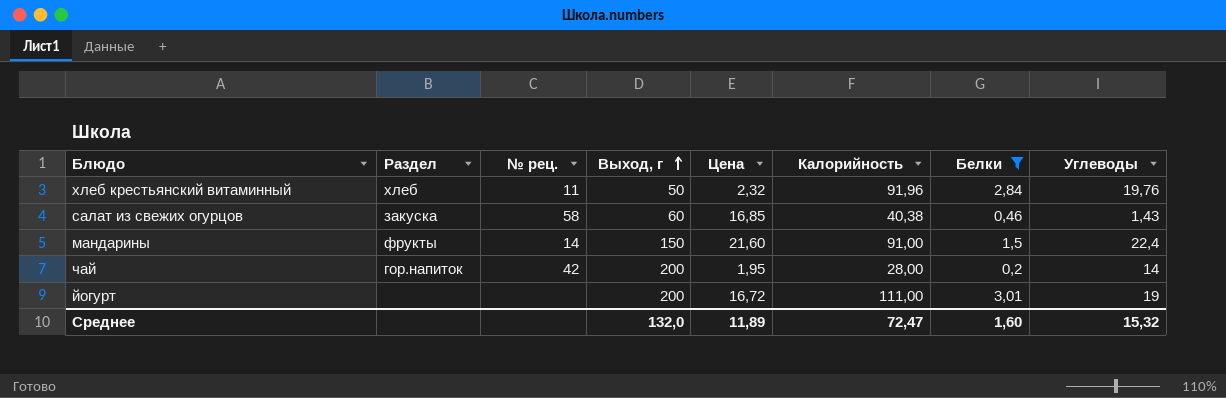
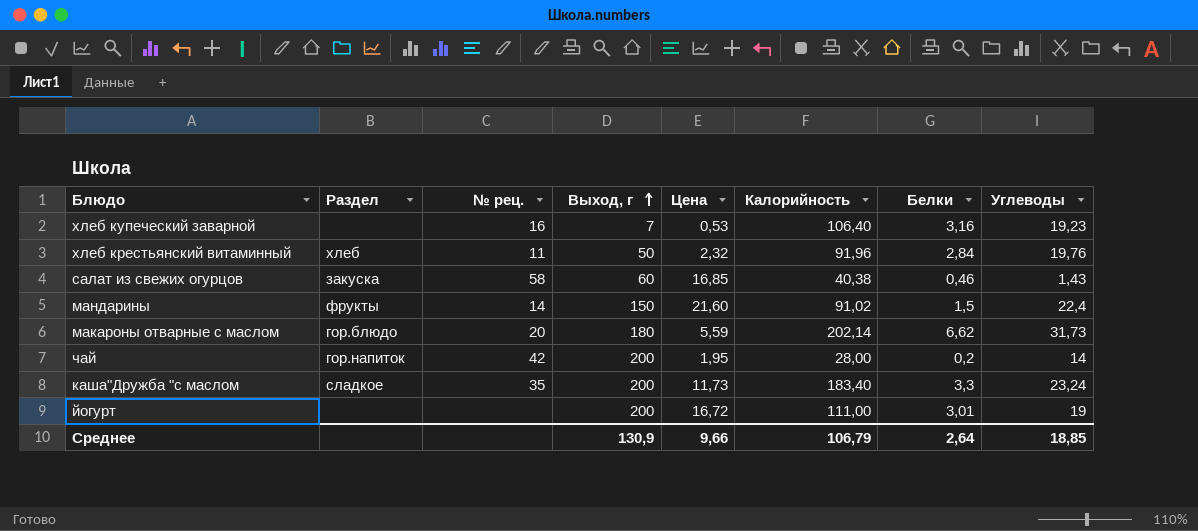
filter: Белки <= 3,01 -> none
мандарины | Калорийность: 91,00 -> 91,02
Среднее | Выход, г: 132,0 -> 130,9
Среднее | Цена: 11,89 -> 9,66
Среднее | Калорийность: 72,47 -> 106,79
Среднее | Белки: 1,60 -> 2,64
Среднее | Углеводы: 15,32 -> 18,85

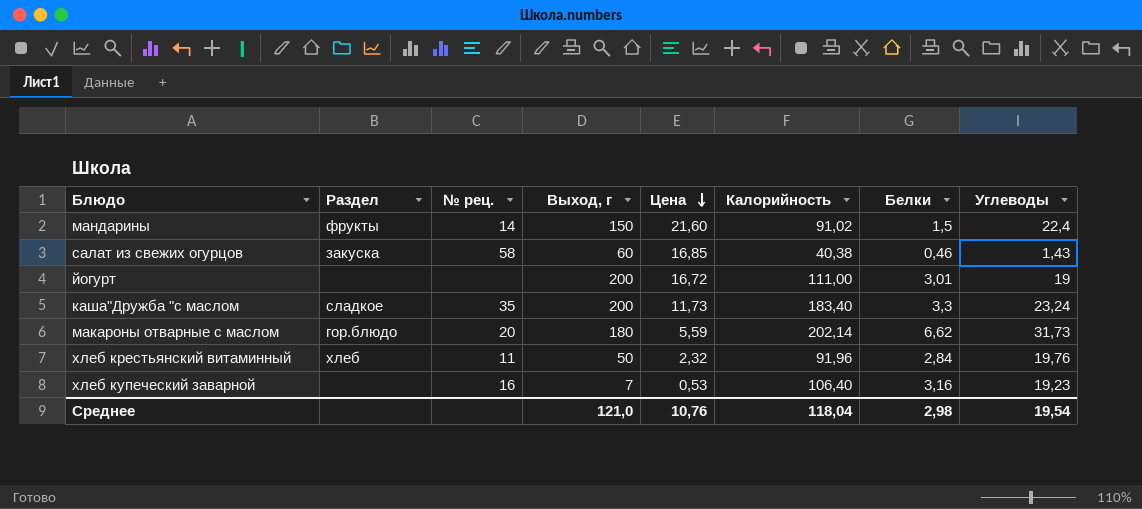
row order: Выход, г ascending -> Цена descending
row чай: гор.напиток | 42 | 200 | 1,95 | 28,00 | 0,2 | 14 -> none
Среднее | Выход, г: 130,9 -> 121,0
Среднее | Цена: 9,66 -> 10,76
Среднее | Калорийность: 106,79 -> 118,04
Среднее | Белки: 2,64 -> 2,98
Среднее | Углеводы: 18,85 -> 19,54

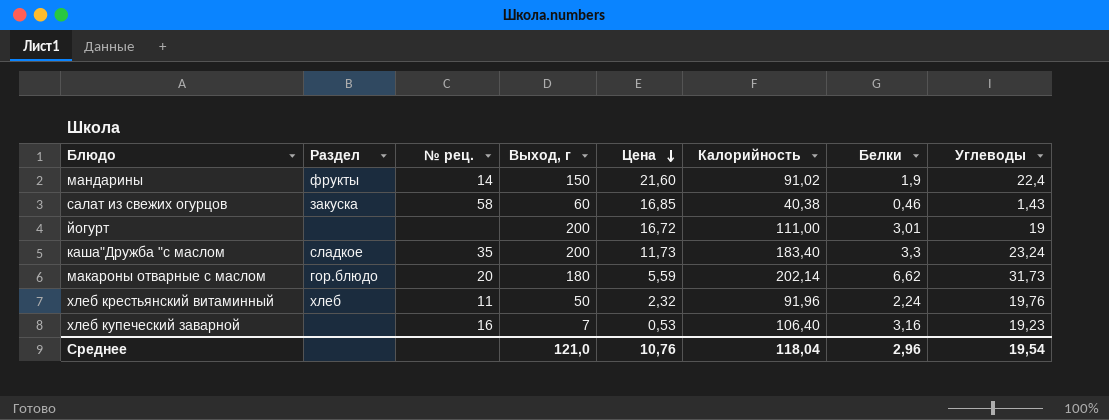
мандарины | Белки: 1,5 -> 1,9
хлеб крестьянский витаминный | Белки: 2,84 -> 2,24
Среднее | Белки: 2,98 -> 2,96

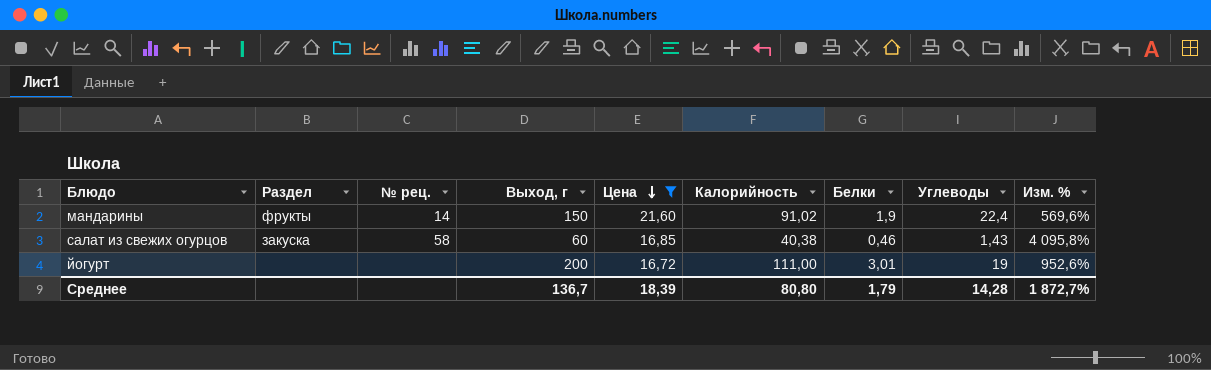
filter: none -> Цена >= 16,72
column Изм. % | formula: none -> ([Выход, г] - [Углеводы]) / [Углеводы]
Среднее | Выход, г: 121,0 -> 136,7
Среднее | Цена: 10,76 -> 18,39
Среднее | Калорийность: 118,04 -> 80,80
Среднее | Белки: 2,96 -> 1,79
Среднее | Углеводы: 19,54 -> 14,28

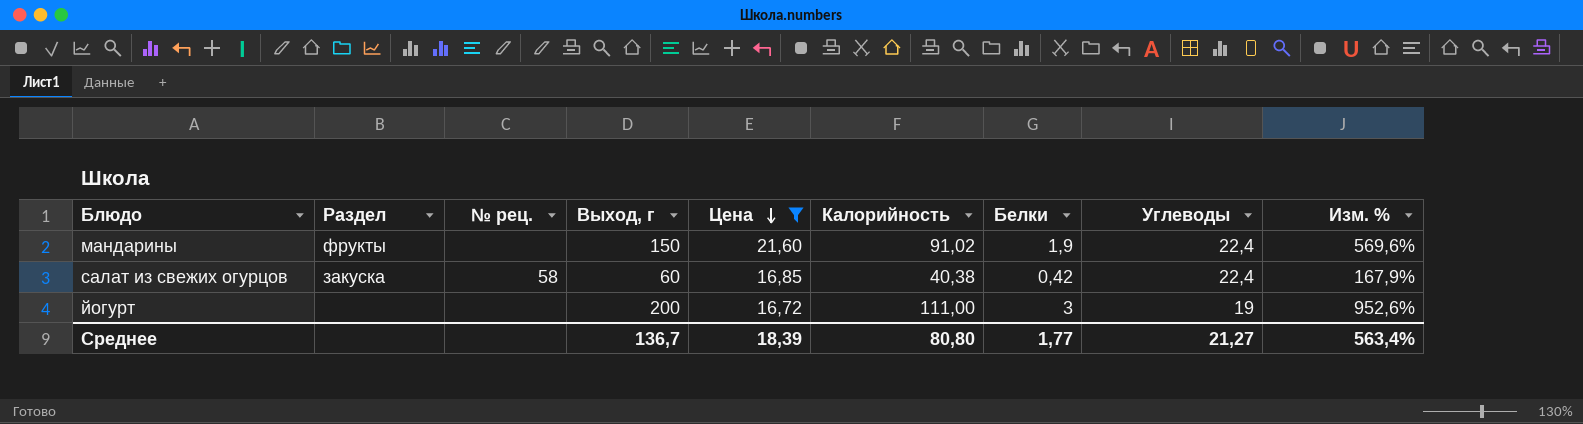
мандарины | № рец.: 14 -> none
салат из свежих огурцов | Белки: 0,46 -> 0,42
салат из свежих огурцов | Углеводы: 1,43 -> 22,4
салат из свежих огурцов | Изм. %: 4 095,8% -> 167,9%
йогурт | Белки: 3,01 -> 3
Среднее | Белки: 1,79 -> 1,77
Среднее | Углеводы: 14,28 -> 21,27
Среднее | Изм. %: 1 872,7% -> 563,4%

